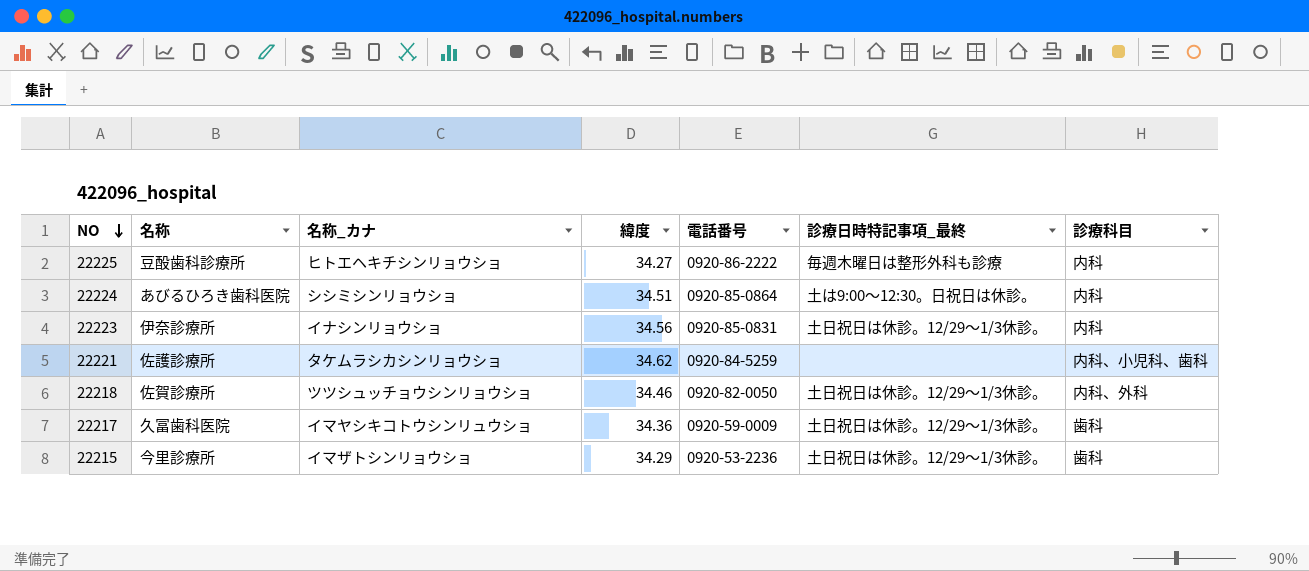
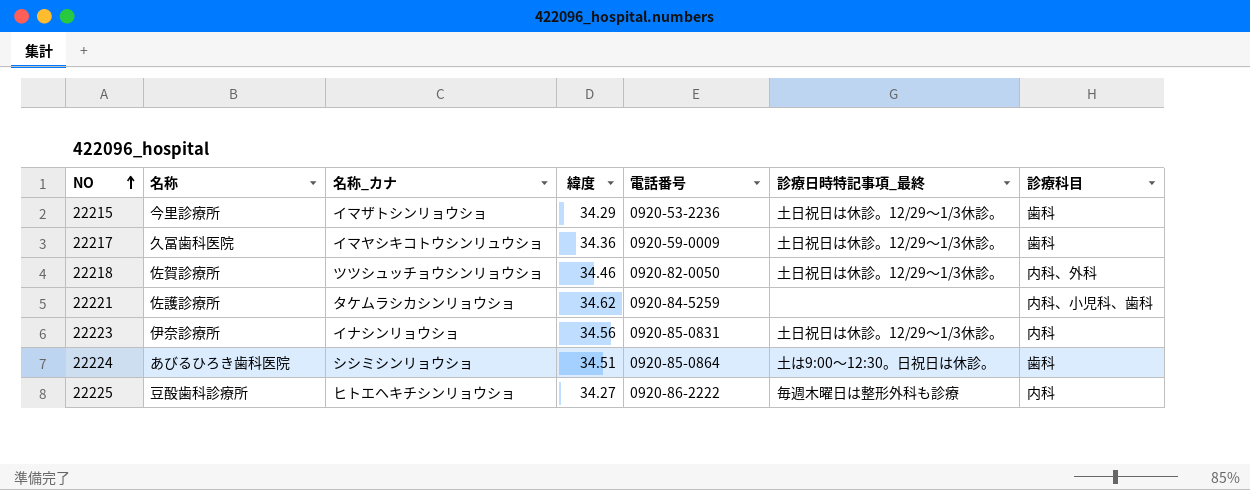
row order: NO descending -> NO ascending
22224 | 診療科目: 内科 -> 歯科

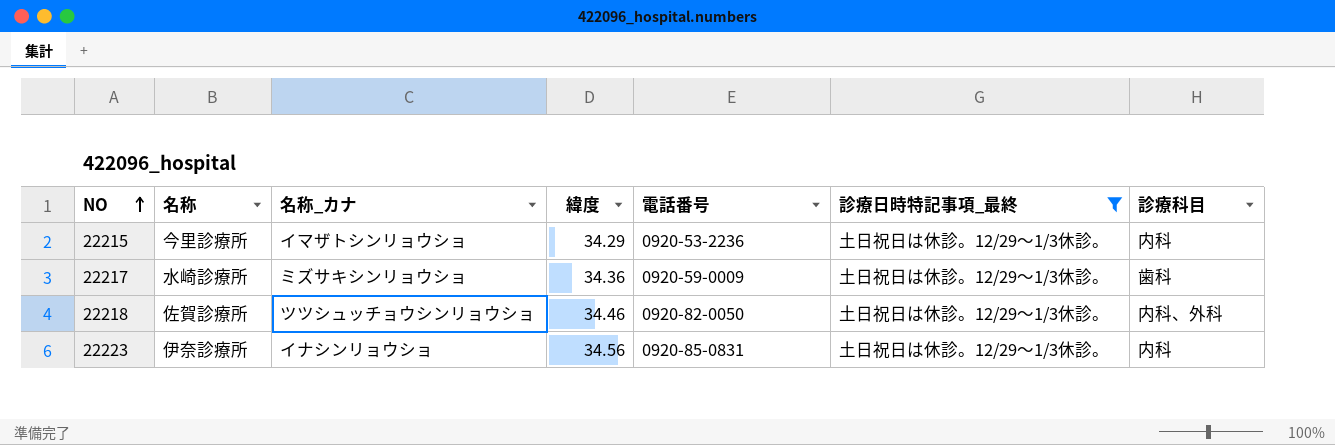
filter: none -> 診療日時特記事項_最終 = 土日祝日は休診。12/29～1/3休診。
22215 | 診療科目: 歯科 -> 内科
22217 | 名称: 久冨歯科医院 -> 水崎診療所
22217 | 名称_カナ: イマヤシキコトウシンリュウショ -> ミズサキシンリョウショ

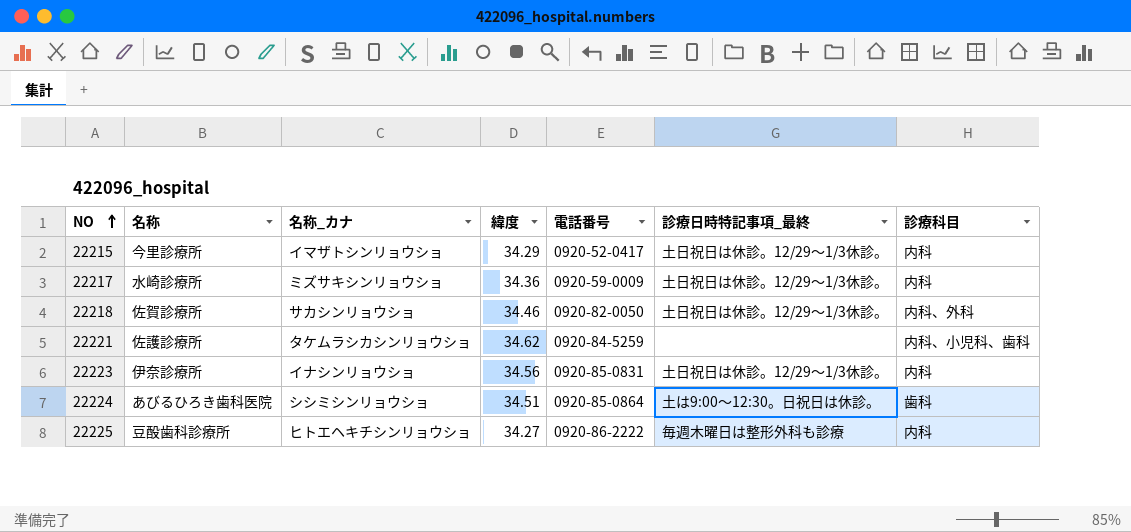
filter: 診療日時特記事項_最終 = 土日祝日は休診。12/29～1/3休診。 -> none
22215 | 電話番号: 0920-53-2236 -> 0920-52-0417
22217 | 診療科目: 歯科 -> 内科
22218 | 名称_カナ: ツツシュッチョウシンリョウショ -> サカシンリョウショ

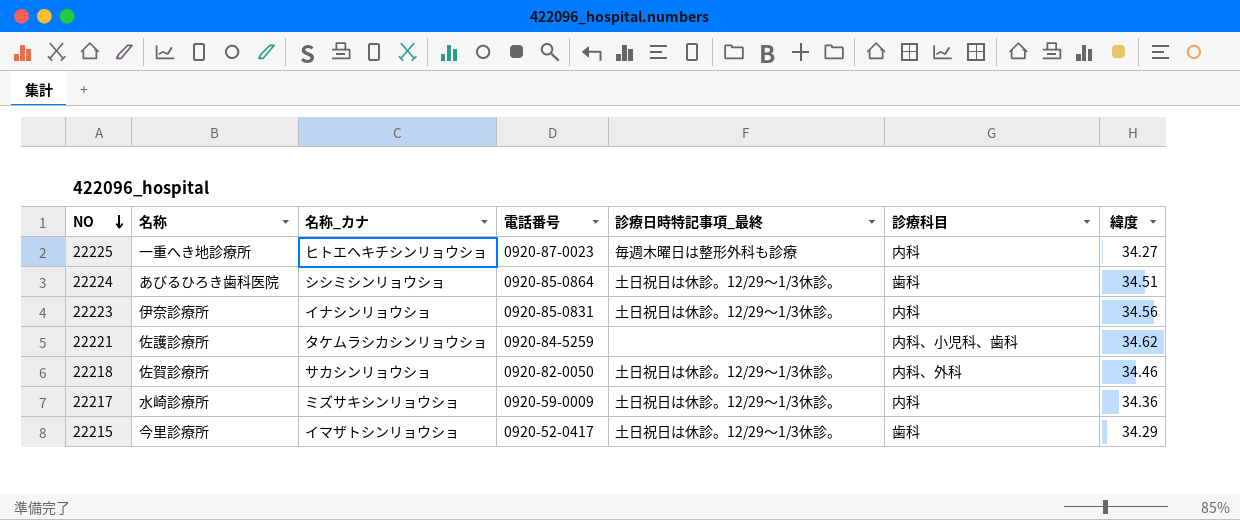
row order: NO ascending -> NO descending
column 緯度 | position: 4 -> 7
22225 | 名称: 豆酘歯科診療所 -> 一重へき地診療所
22225 | 電話番号: 0920-86-2222 -> 0920-87-0023
22224 | 診療日時特記事項_最終: 土は9:00～12:30。日祝日は休診。 -> 土日祝日は休診。12/29～1/3休診。
22215 | 診療科目: 内科 -> 歯科

